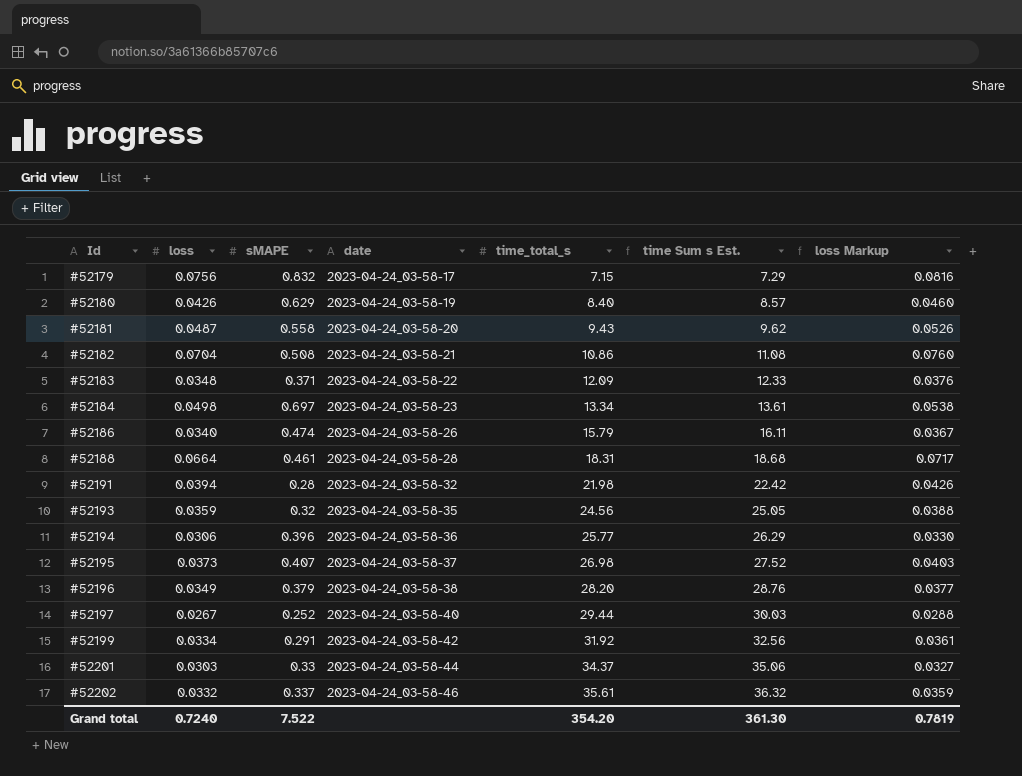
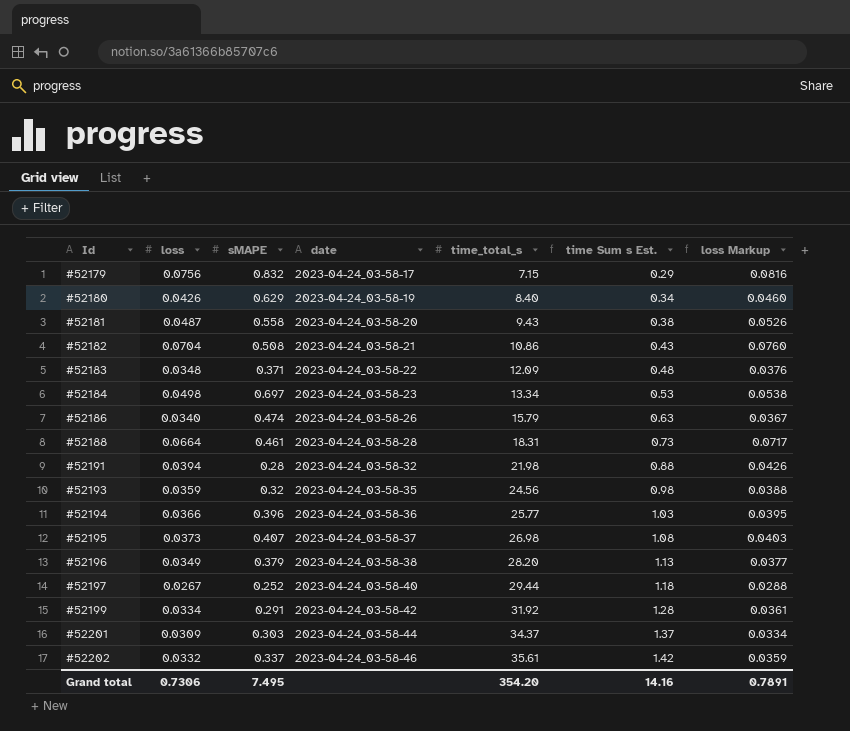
column time Sum s Est. | formula: [time_total_s] * 1.02 -> [time_total_s] * 0.04
#52194 | loss: 0.0306 -> 0.0366
#52194 | loss Markup: 0.0330 -> 0.0395
#52201 | loss: 0.0303 -> 0.0309
#52201 | sMAPE: 0.33 -> 0.303
#52201 | loss Markup: 0.0327 -> 0.0334
Grand total | loss: 0.7240 -> 0.7306
Grand total | sMAPE: 7.522 -> 7.495
Grand total | time Sum s Est.: 361.30 -> 14.16
Grand total | loss Markup: 0.7819 -> 0.7891

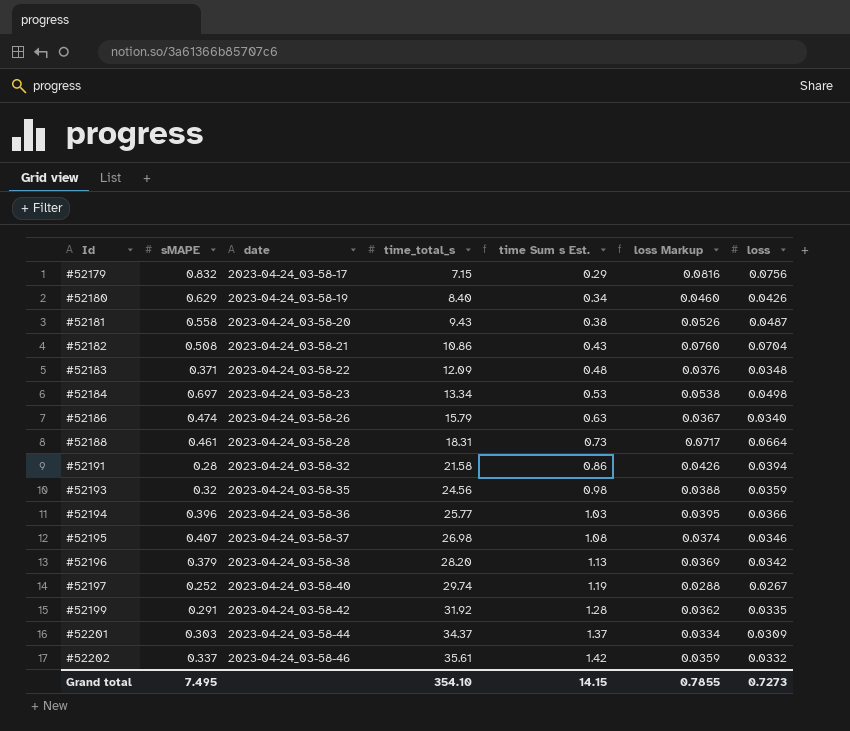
column loss | position: 2 -> 7
#52191 | time_total_s: 21.98 -> 21.58
#52191 | time Sum s Est.: 0.88 -> 0.86
#52195 | loss Markup: 0.0403 -> 0.0374
#52195 | loss: 0.0373 -> 0.0346
#52196 | loss Markup: 0.0377 -> 0.0369
#52196 | loss: 0.0349 -> 0.0342
#52197 | time_total_s: 29.44 -> 29.74
#52197 | time Sum s Est.: 1.18 -> 1.19
#52199 | loss Markup: 0.0361 -> 0.0362
#52199 | loss: 0.0334 -> 0.0335
Grand total | time_total_s: 354.20 -> 354.10
Grand total | time Sum s Est.: 14.16 -> 14.15
Grand total | loss Markup: 0.7891 -> 0.7855
Grand total | loss: 0.7306 -> 0.7273

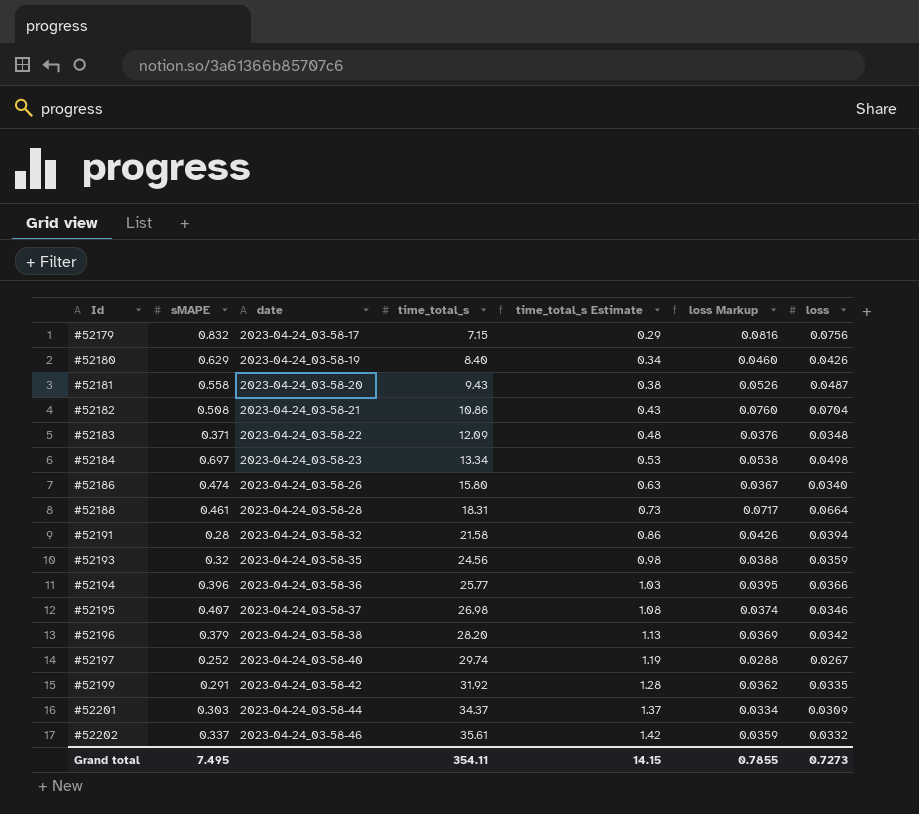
column name: time Sum s Est. -> time_total_s Estimate
#52186 | time_total_s: 15.79 -> 15.80
Grand total | time_total_s: 354.10 -> 354.11

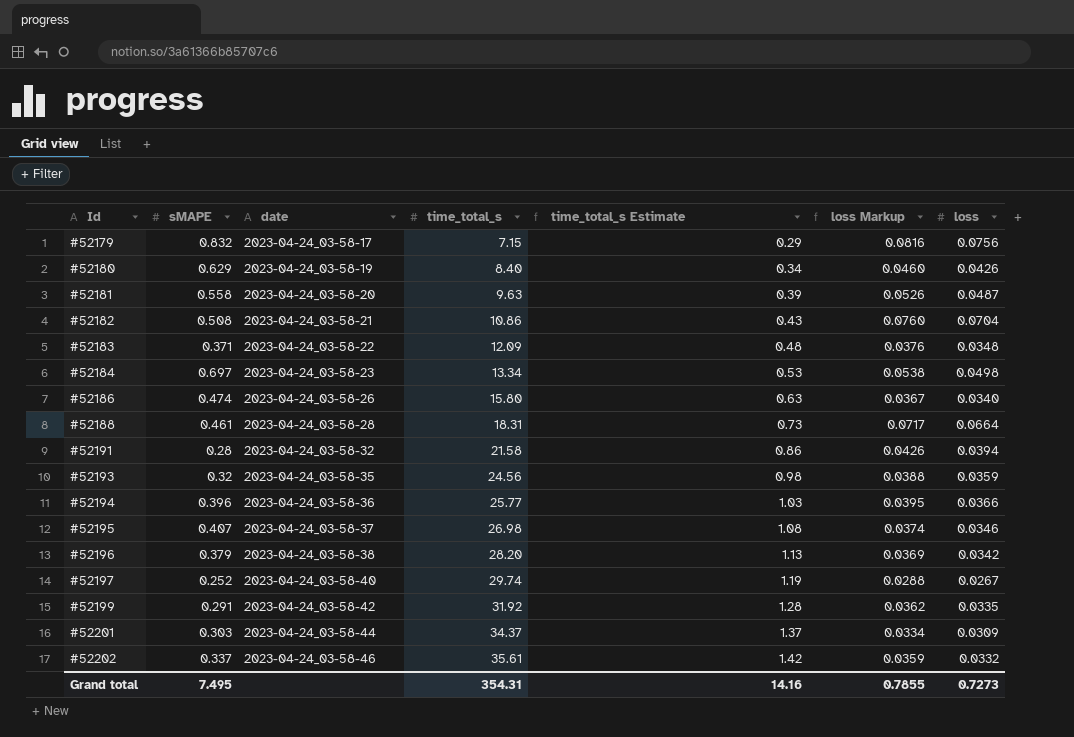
#52181 | time_total_s: 9.43 -> 9.63
#52181 | time_total_s Estimate: 0.38 -> 0.39
Grand total | time_total_s: 354.11 -> 354.31
Grand total | time_total_s Estimate: 14.15 -> 14.16

